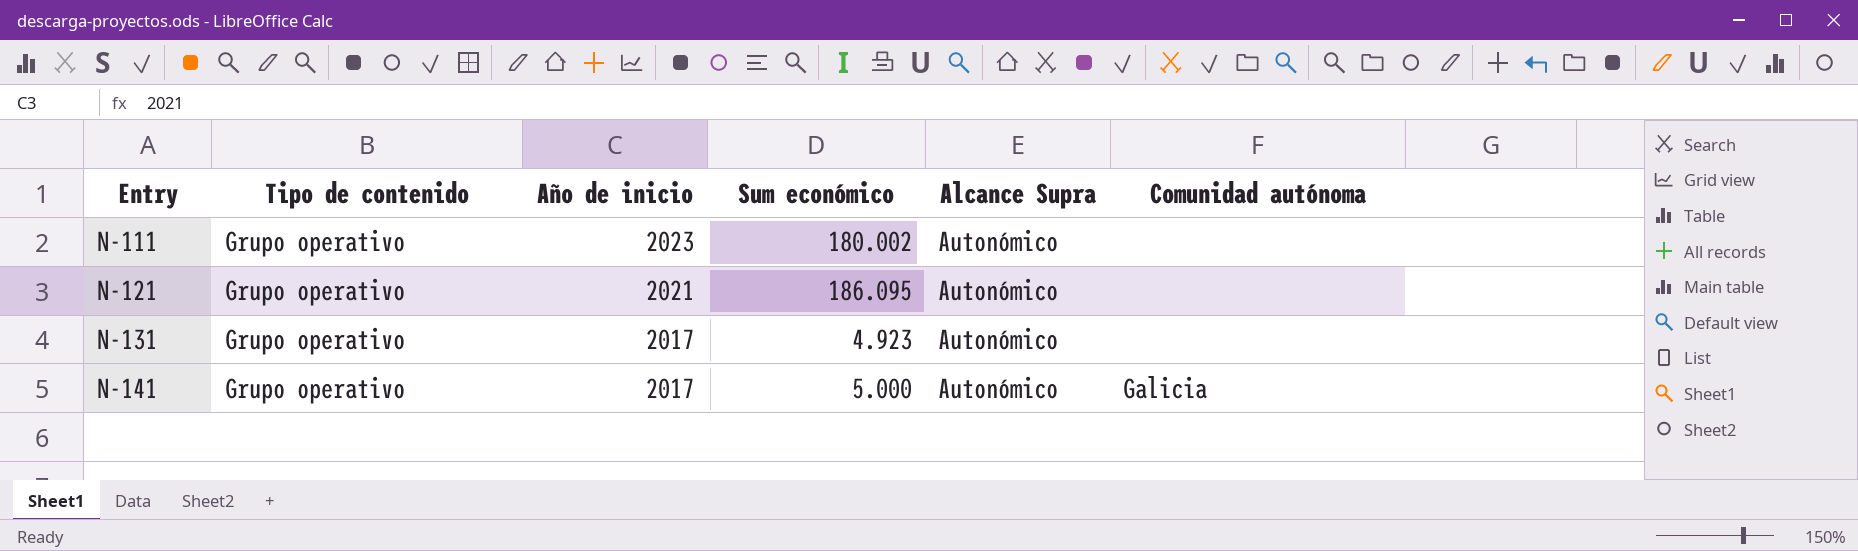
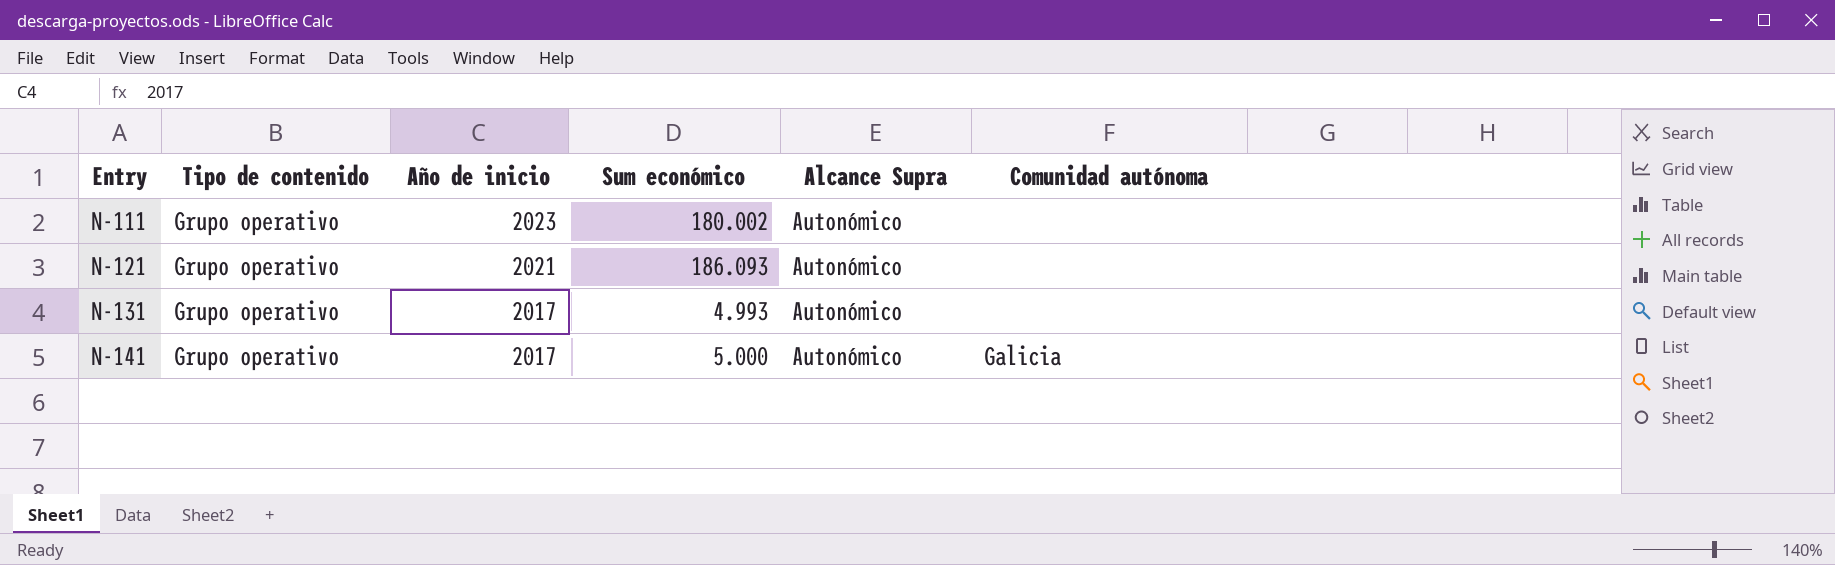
N-121 | Sum económico: 186.095 -> 186.093
N-131 | Sum económico: 4.923 -> 4.993

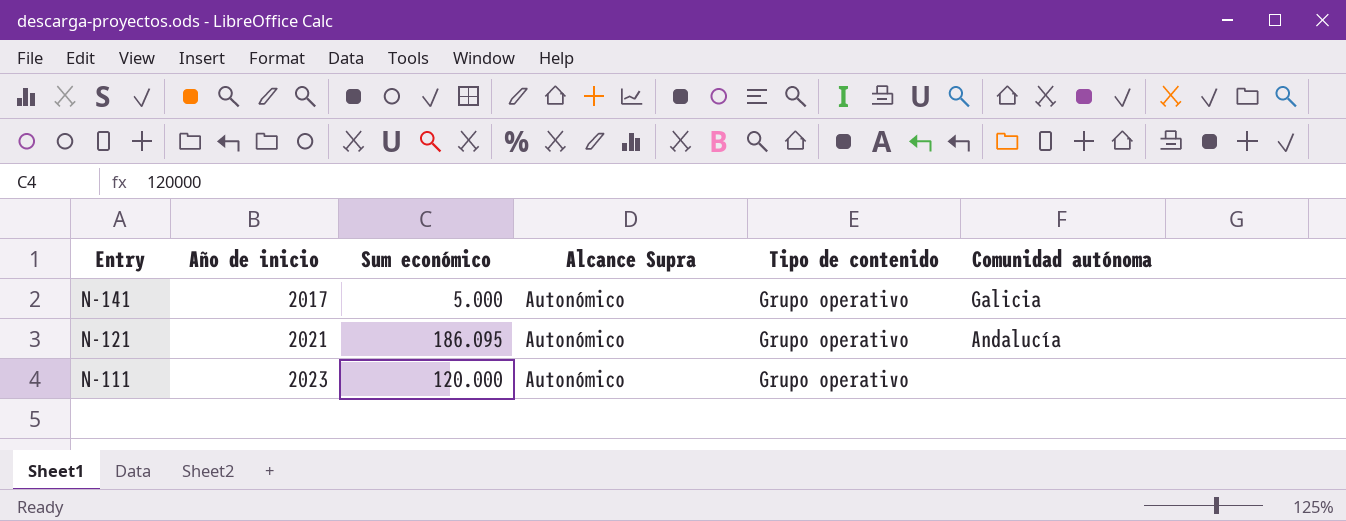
row order: Entry ascending -> Entry descending
column Tipo de contenido | position: 2 -> 5
row N-131: Grupo operativo | 2017 | 4.993 | Autonómico | none -> none
N-121 | Sum económico: 186.093 -> 186.095
N-121 | Comunidad autónoma: none -> Andalucía
N-111 | Sum económico: 180.002 -> 120.000

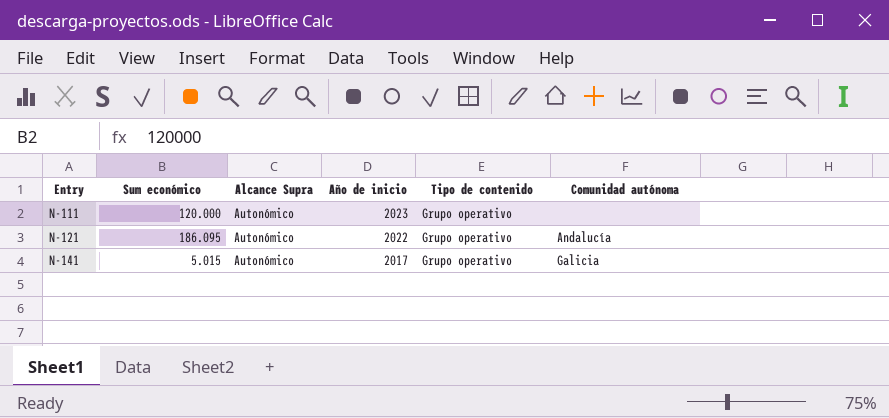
row order: Entry descending -> Entry ascending
column Año de inicio | position: 2 -> 4
N-121 | Año de inicio: 2021 -> 2022
N-141 | Sum económico: 5.000 -> 5.015

